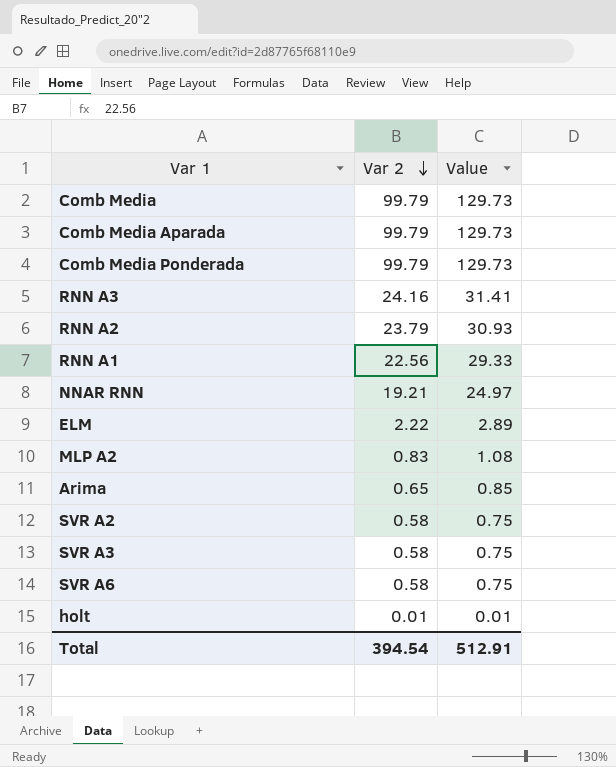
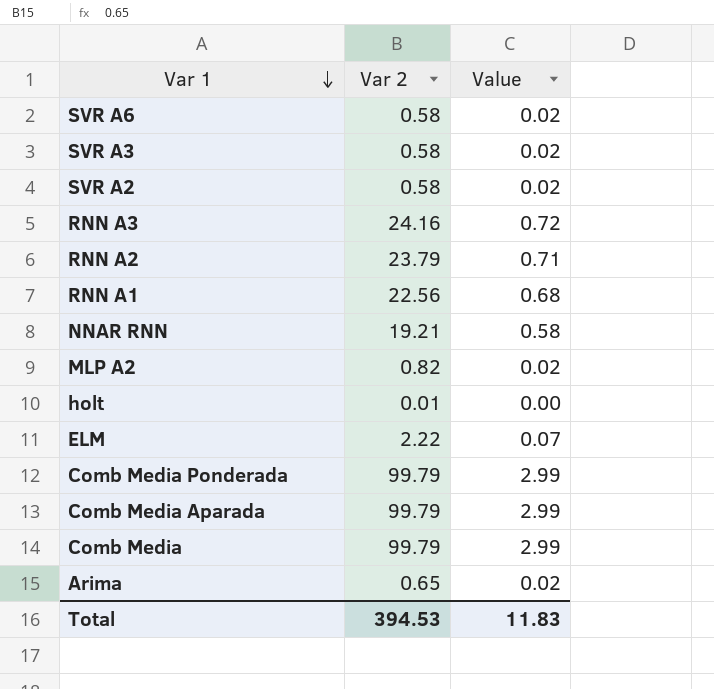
row order: Var 2 descending -> Var 1 descending
column Value | formula: [Var 2] * 1.3 -> [Var 2] * 0.03
MLP A2 | Var 2: 0.83 -> 0.82
Total | Var 2: 394.54 -> 394.53
Total | Value: 512.91 -> 11.83

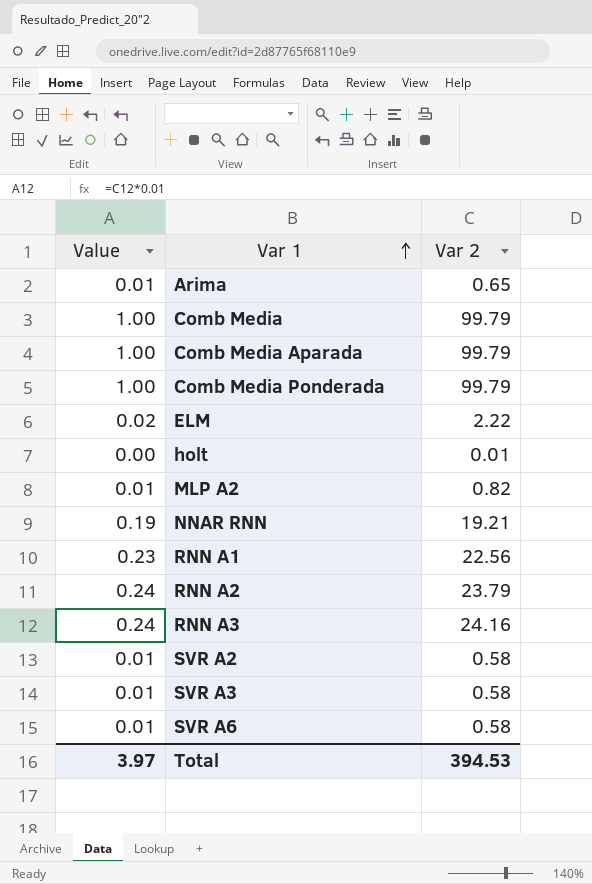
row order: Var 1 descending -> Var 1 ascending
column Value | formula: [Var 2] * 0.03 -> [Var 2] * 0.01
column Value | position: 3 -> 1
Total | Value: 11.83 -> 3.97

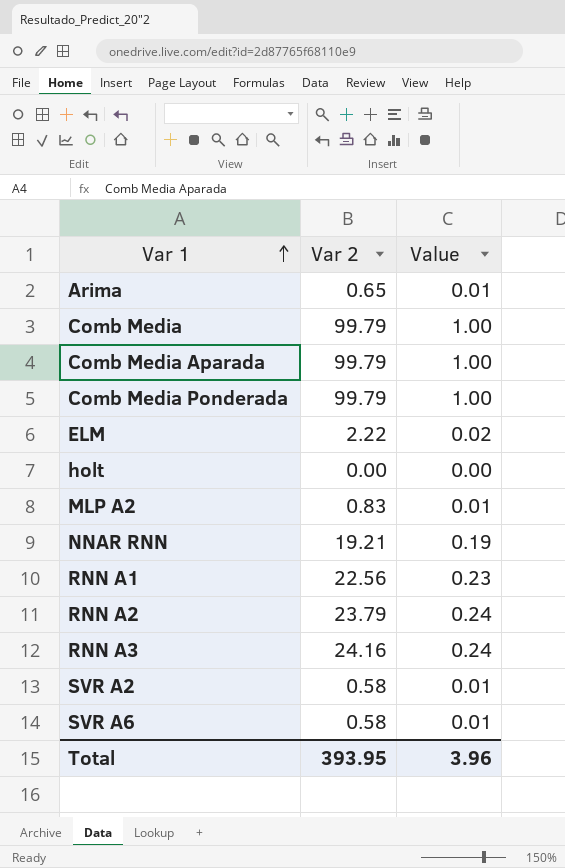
column Value | position: 1 -> 3
row SVR A3: 0.01 | 0.58 -> none
holt | Var 2: 0.01 -> 0.00
MLP A2 | Var 2: 0.82 -> 0.83
Total | Var 2: 394.53 -> 393.95
Total | Value: 3.97 -> 3.96

